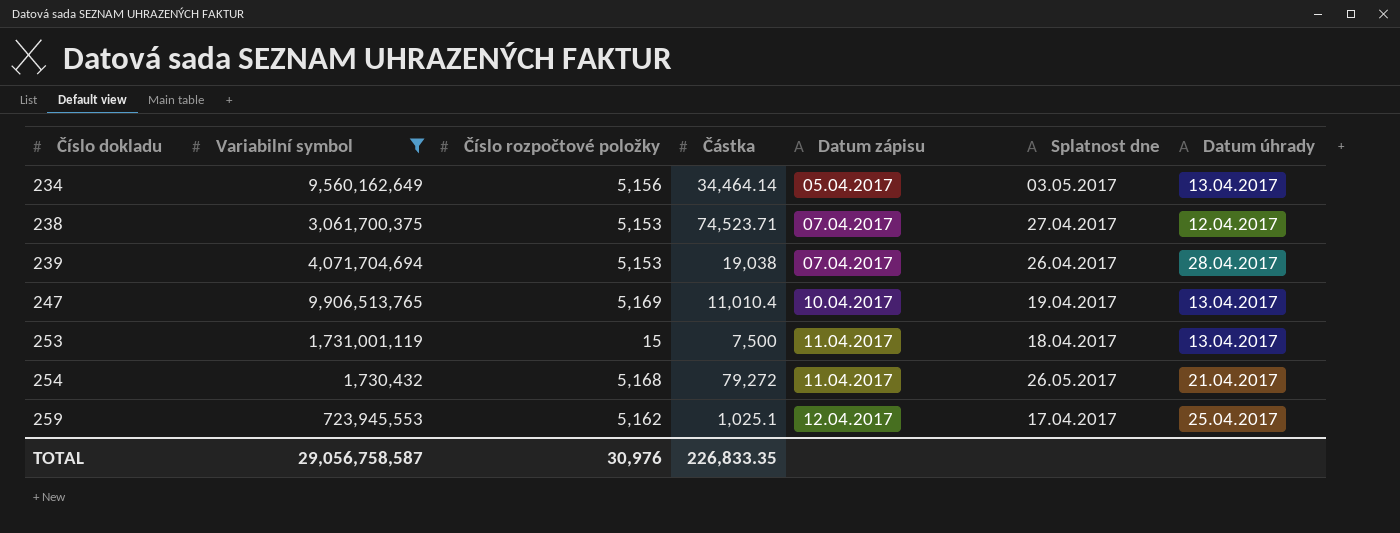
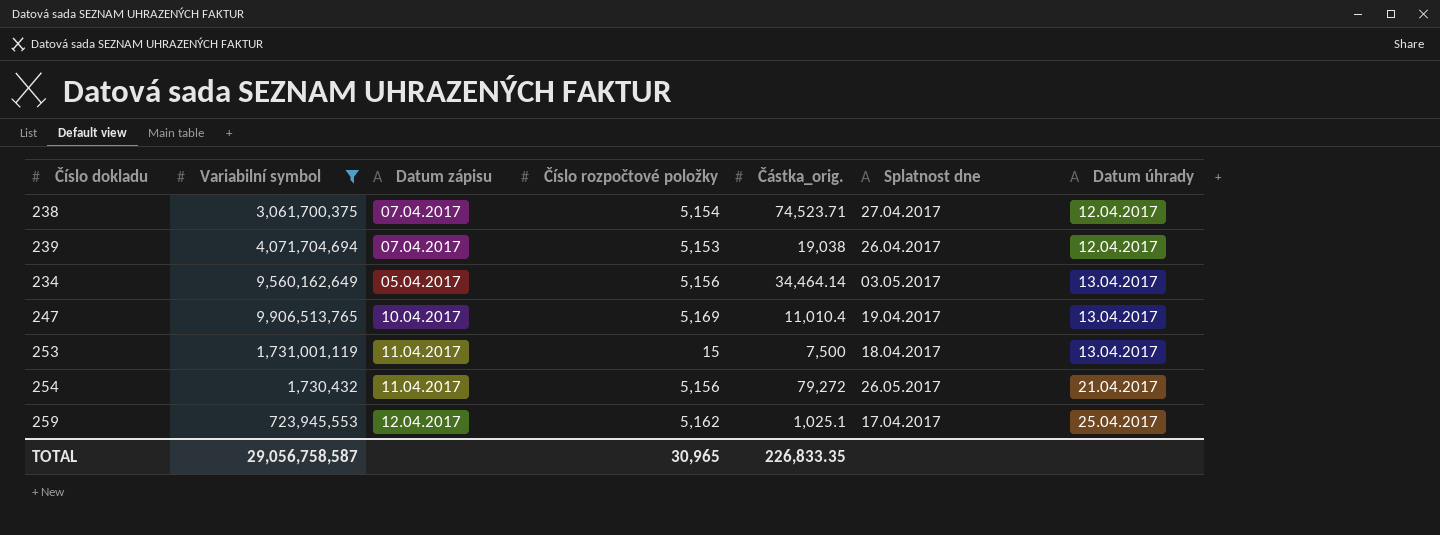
row order: Číslo dokladu ascending -> Datum úhrady ascending
column Datum zápisu | position: 5 -> 3
column name: Částka -> Částka_orig.
238 | Číslo rozpočtové položky: 5,153 -> 5,154
239 | Datum úhrady: 28.04.2017 -> 12.04.2017
254 | Číslo rozpočtové položky: 5,168 -> 5,156
TOTAL | Číslo rozpočtové položky: 30,976 -> 30,965

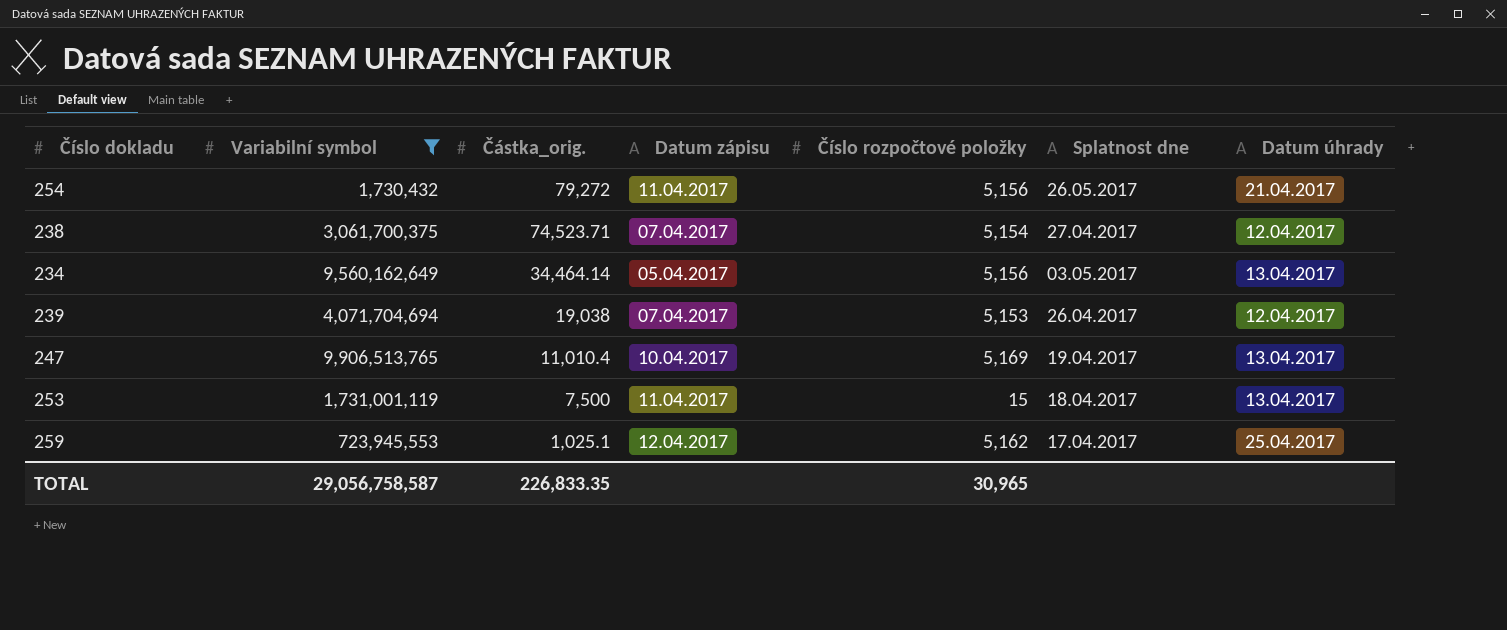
row order: Datum úhrady ascending -> Částka_orig. descending
column Částka_orig. | position: 5 -> 3

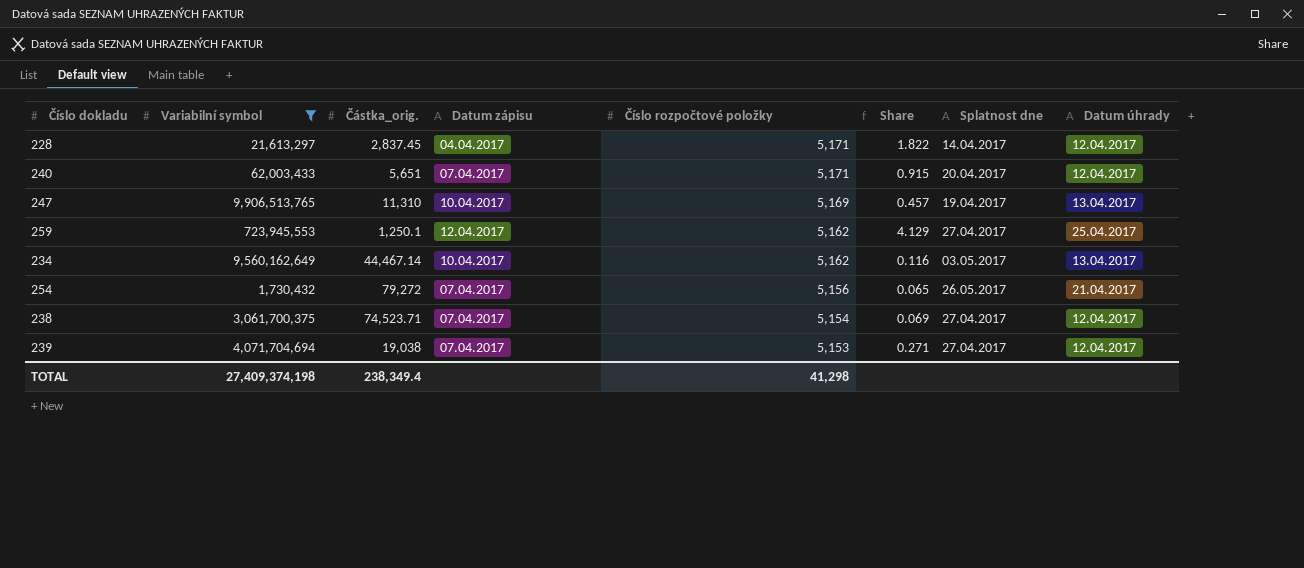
row order: Částka_orig. descending -> Číslo rozpočtové položky descending
column Share | formula: none -> [Číslo rozpočtové položky] / [Částka_orig.]
row 253: 1,731,001,119 | 7,500 | 11.04.2017 | 15 | 18.04.2017 | 13.04.2017 -> none
row 228: none -> 21,613,297 | 2,837.45 | 04.04.2017 | 5,171 | 1.822 | 14.04.2017 | 12.04.2017
row 240: none -> 62,003,433 | 5,651 | 07.04.2017 | 5,171 | 0.915 | 20.04.2017 | 12.04.2017
247 | Částka_orig.: 11,010.4 -> 11,310
259 | Částka_orig.: 1,025.1 -> 1,250.1
259 | Splatnost dne: 17.04.2017 -> 27.04.2017
234 | Částka_orig.: 34,464.14 -> 44,467.14
234 | Datum zápisu: 05.04.2017 -> 10.04.2017
234 | Číslo rozpočtové položky: 5,156 -> 5,162
254 | Datum zápisu: 11.04.2017 -> 07.04.2017
239 | Splatnost dne: 26.04.2017 -> 27.04.2017
TOTAL | Variabilní symbol: 29,056,758,587 -> 27,409,374,198
TOTAL | Částka_orig.: 226,833.35 -> 238,349.4
TOTAL | Číslo rozpočtové položky: 30,965 -> 41,298

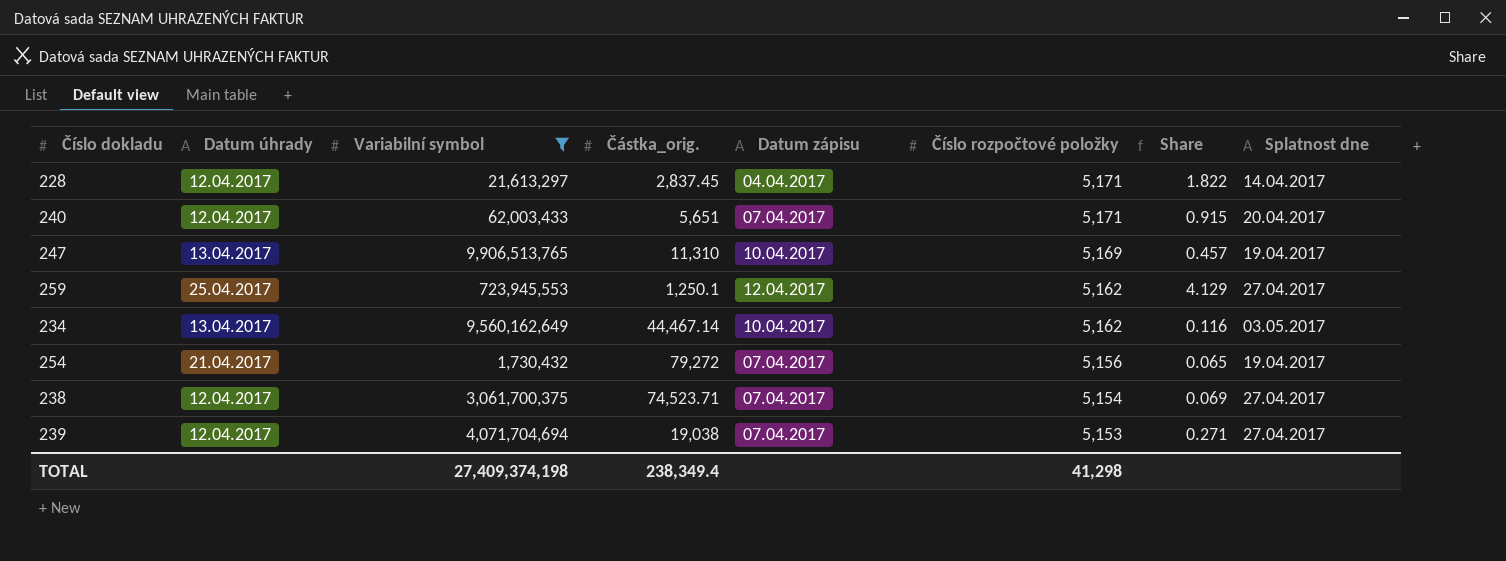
column Datum úhrady | position: 8 -> 2
254 | Splatnost dne: 26.05.2017 -> 19.04.2017

